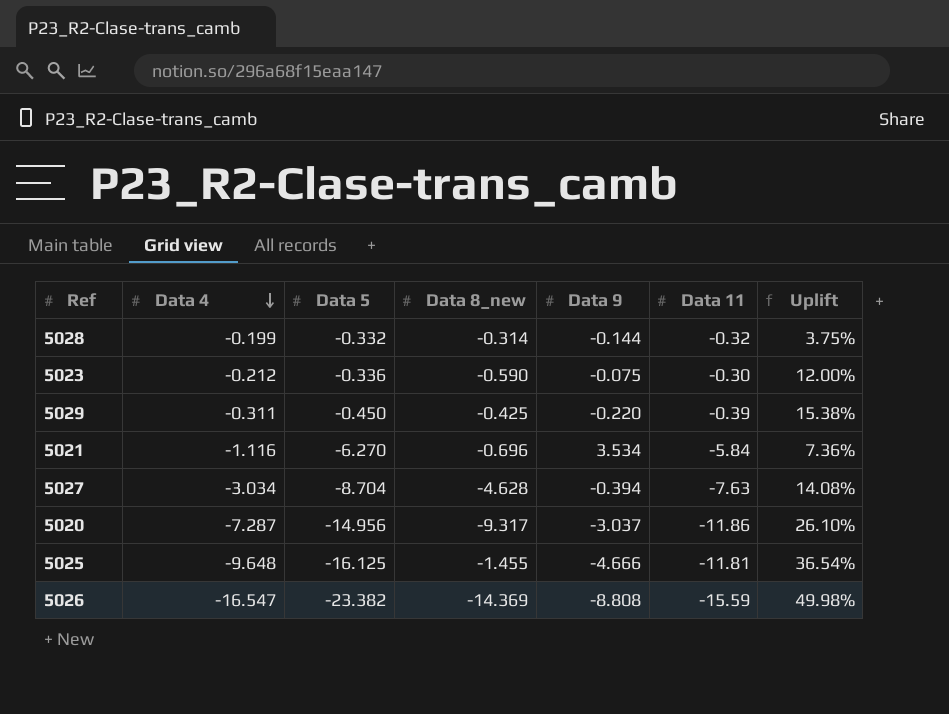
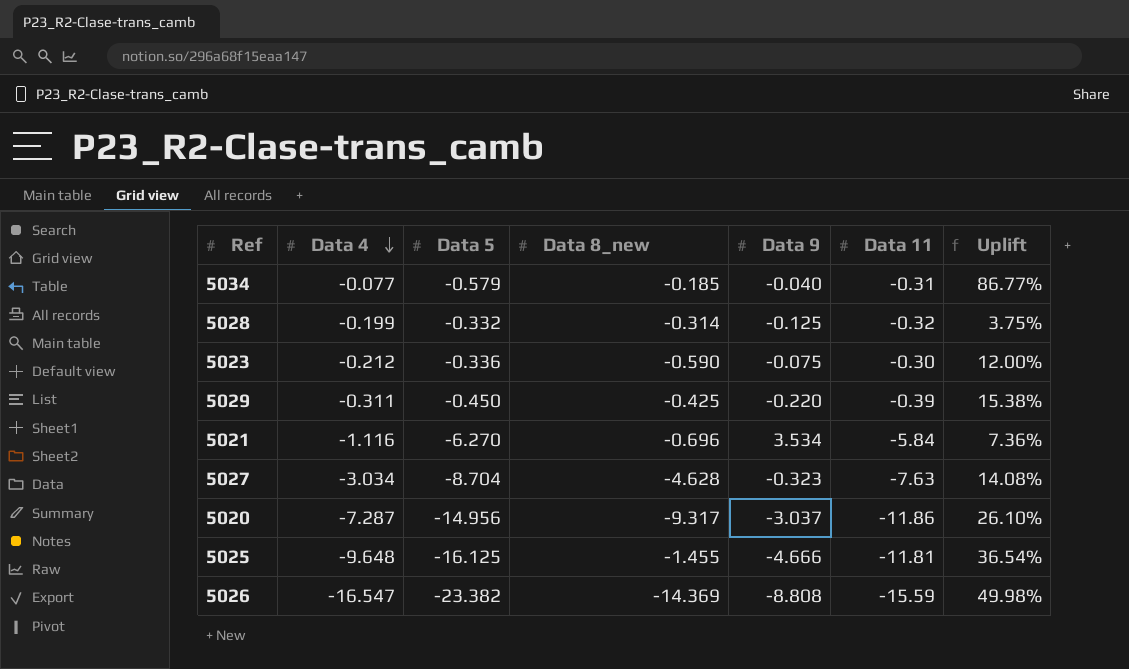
row 5034: none -> -0.077 | -0.579 | -0.185 | -0.040 | -0.31 | 86.77%
5028 | Data 9: -0.144 -> -0.125
5027 | Data 9: -0.394 -> -0.323

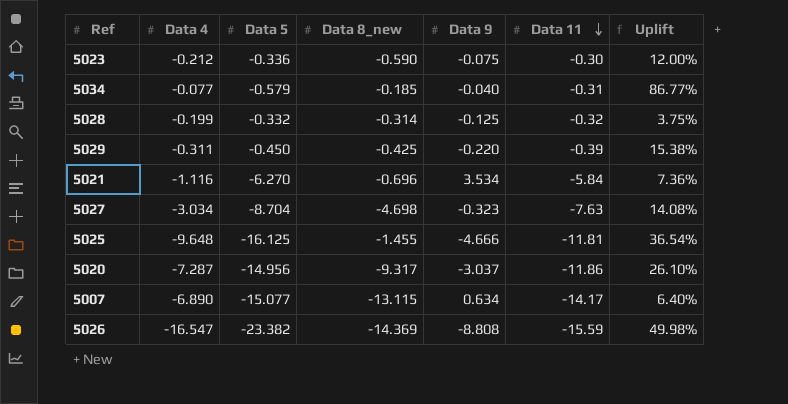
row order: Data 4 descending -> Data 11 descending
5027 | Data 8_new: -4.628 -> -4.698
row 5007: none -> -6.890 | -15.077 | -13.115 | 0.634 | -14.17 | 6.40%

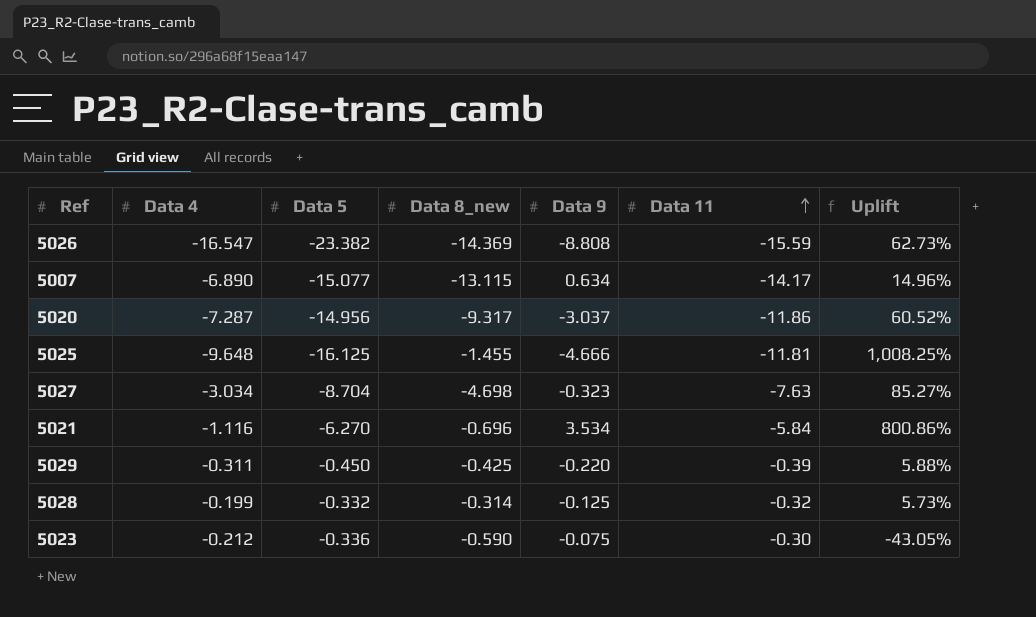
row order: Data 11 descending -> Data 11 ascending
column Uplift | formula: ([Data 5] - [Data 11]) / [Data 11] -> ([Data 5] - [Data 8_new]) / [Data 8_new]
row 5034: -0.077 | -0.579 | -0.185 | -0.040 | -0.31 | 86.77% -> none

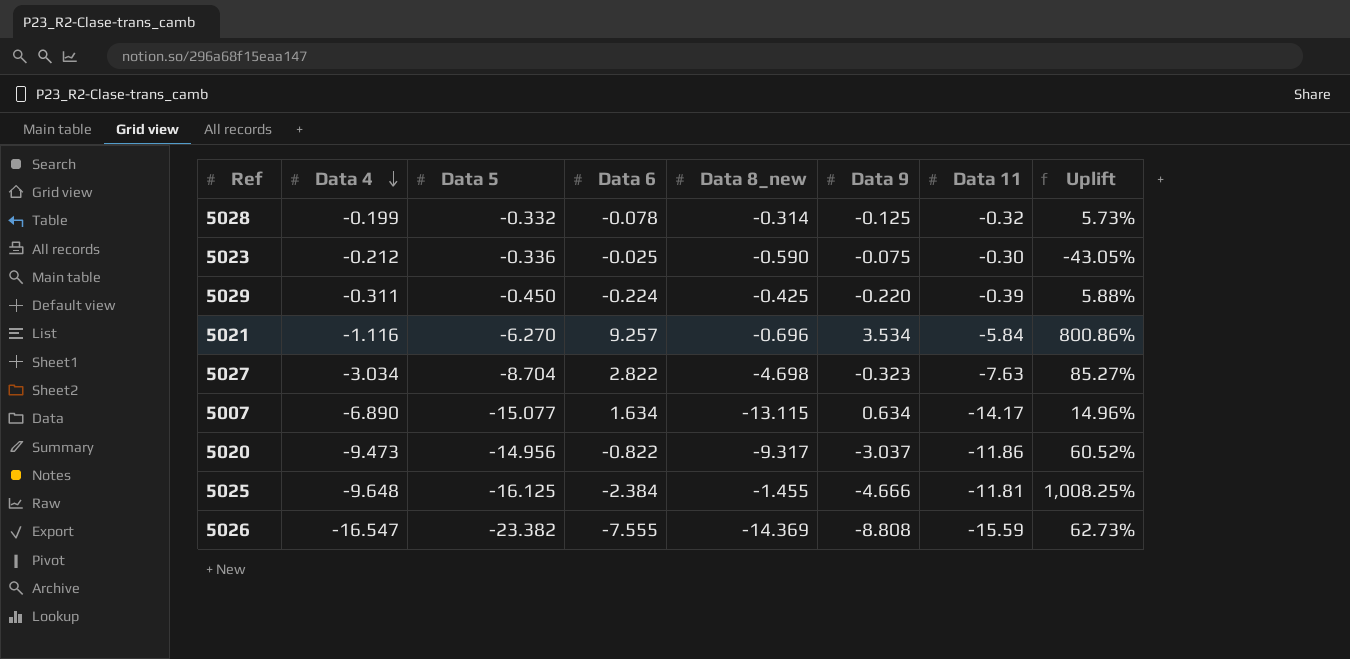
row order: Data 11 ascending -> Data 4 descending
column Data 6 | position: none -> 4
5020 | Data 4: -7.287 -> -9.473

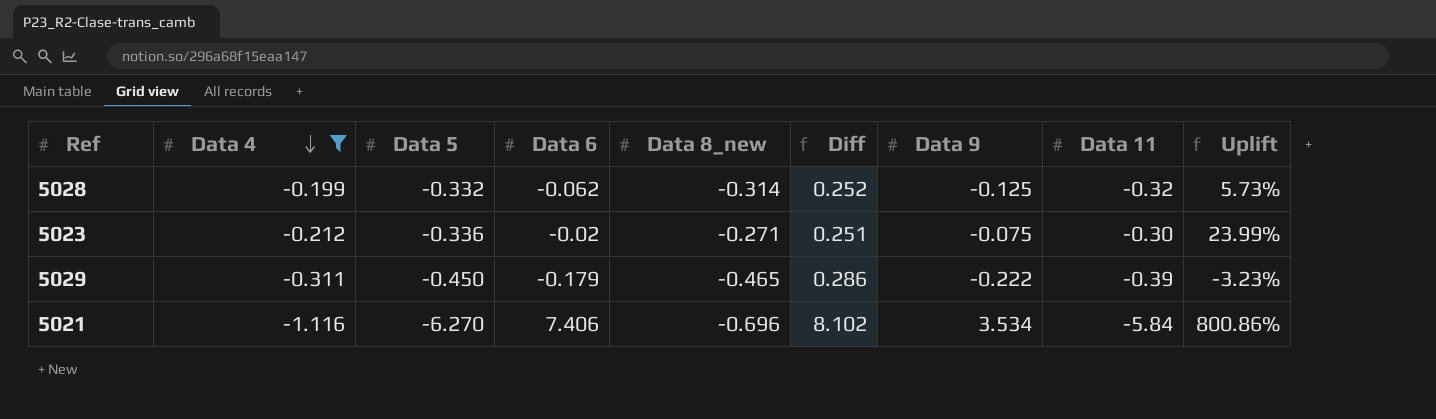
filter: none -> Data 4 >= -1.116
column Diff | formula: none -> [Data 6] - [Data 8_new]
5028 | Data 6: -0.078 -> -0.062
5023 | Data 6: -0.025 -> -0.02
5023 | Data 8_new: -0.590 -> -0.271
5023 | Uplift: -43.05% -> 23.99%
5029 | Data 6: -0.224 -> -0.179
5029 | Data 8_new: -0.425 -> -0.465
5029 | Data 9: -0.220 -> -0.222
5029 | Uplift: 5.88% -> -3.23%
5021 | Data 6: 9.257 -> 7.406

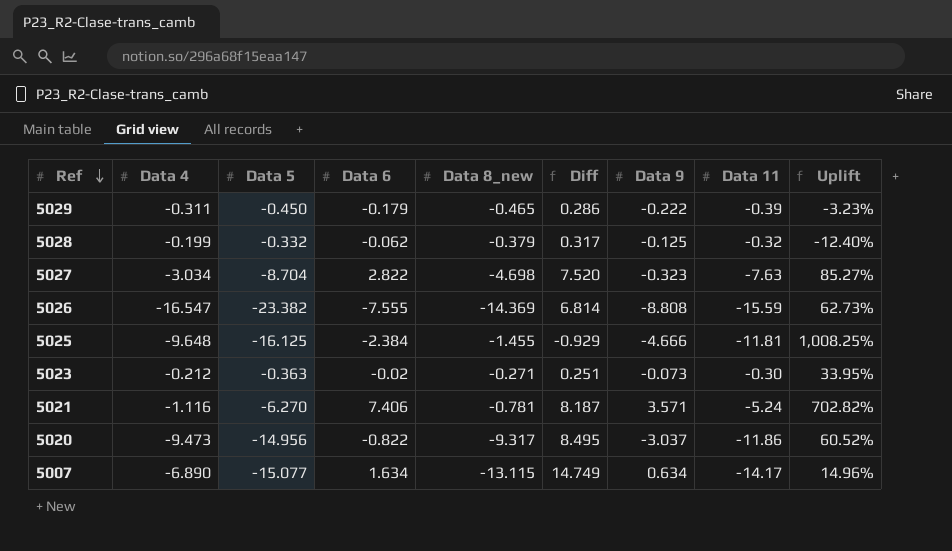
filter: Data 4 >= -1.116 -> none
row order: Data 4 descending -> Ref descending
5028 | Data 8_new: -0.314 -> -0.379
5028 | Diff: 0.252 -> 0.317
5028 | Uplift: 5.73% -> -12.40%
5023 | Data 5: -0.336 -> -0.363
5023 | Data 9: -0.075 -> -0.073
5023 | Uplift: 23.99% -> 33.95%
5021 | Data 8_new: -0.696 -> -0.781
5021 | Diff: 8.102 -> 8.187
5021 | Data 9: 3.534 -> 3.571
5021 | Data 11: -5.84 -> -5.24
5021 | Uplift: 800.86% -> 702.82%

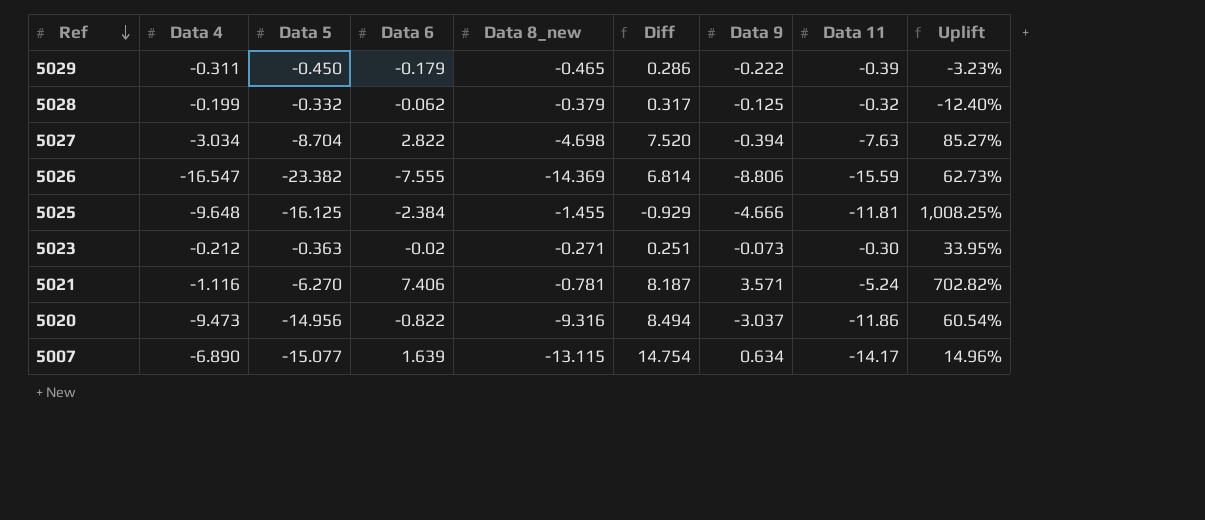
5027 | Data 9: -0.323 -> -0.394
5026 | Data 9: -8.808 -> -8.806
5020 | Data 8_new: -9.317 -> -9.316
5020 | Diff: 8.495 -> 8.494
5020 | Uplift: 60.52% -> 60.54%
5007 | Data 6: 1.634 -> 1.639
5007 | Diff: 14.749 -> 14.754

